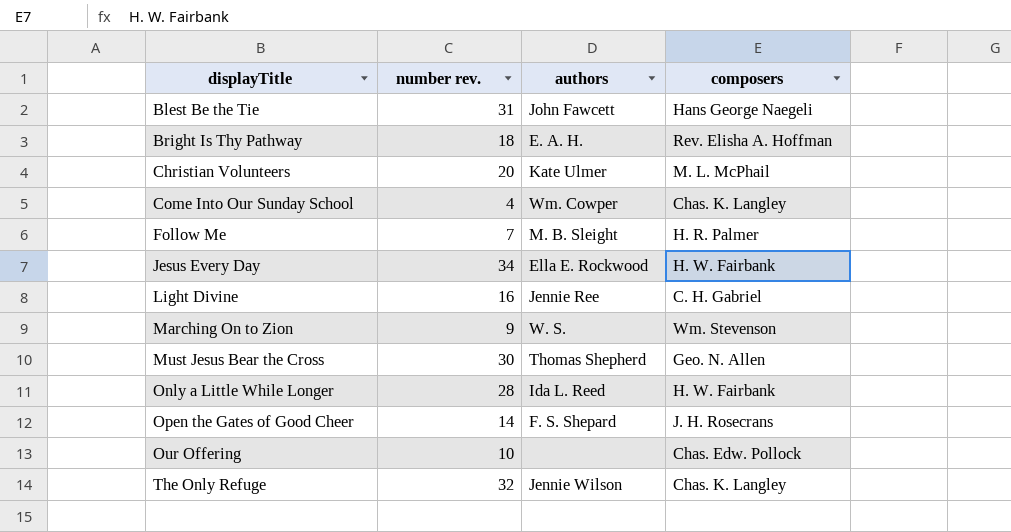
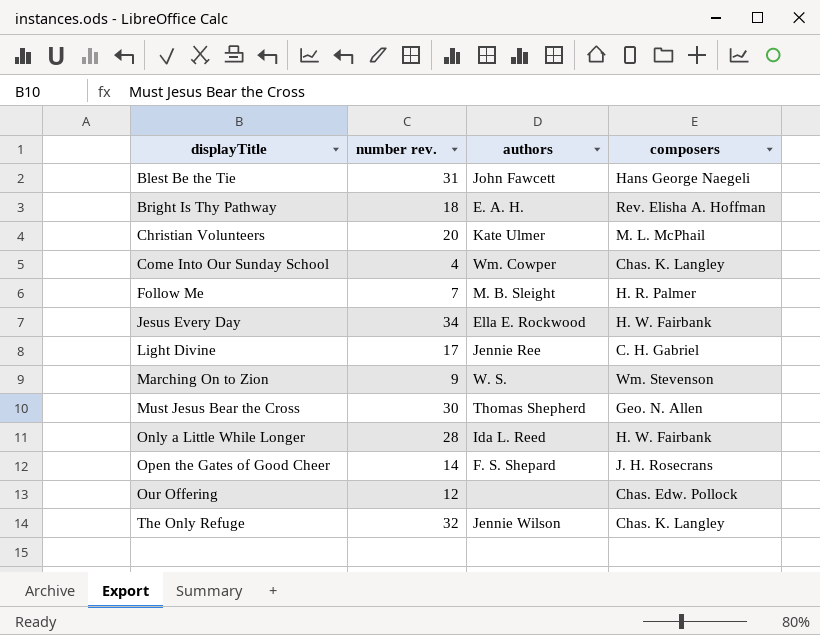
Light Divine | number rev.: 16 -> 17
Our Offering | number rev.: 10 -> 12

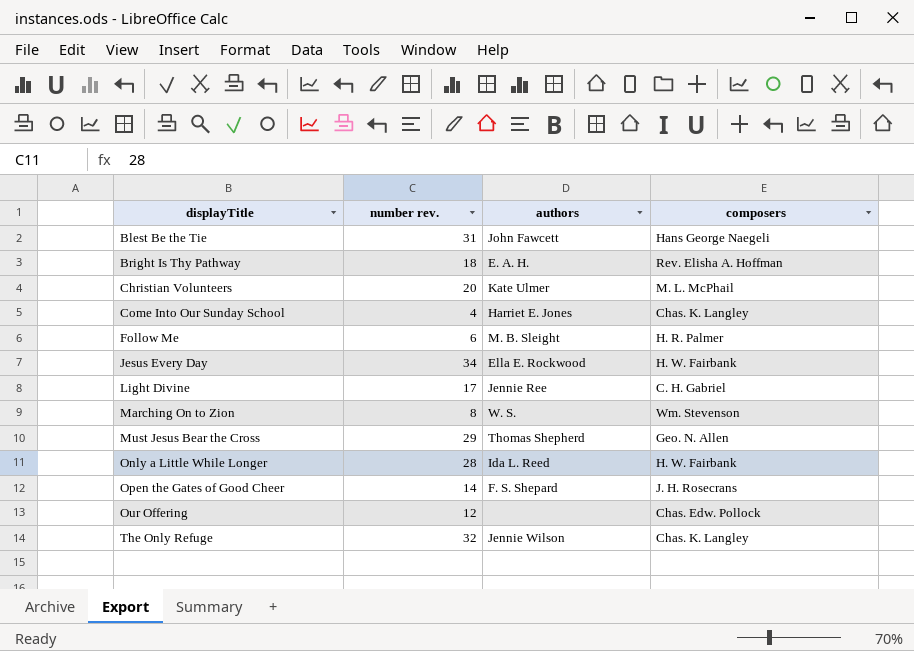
Come Into Our Sunday School | authors: Wm. Cowper -> Harriet E. Jones
Follow Me | number rev.: 7 -> 6
Marching On to Zion | number rev.: 9 -> 8
Must Jesus Bear the Cross | number rev.: 30 -> 29

